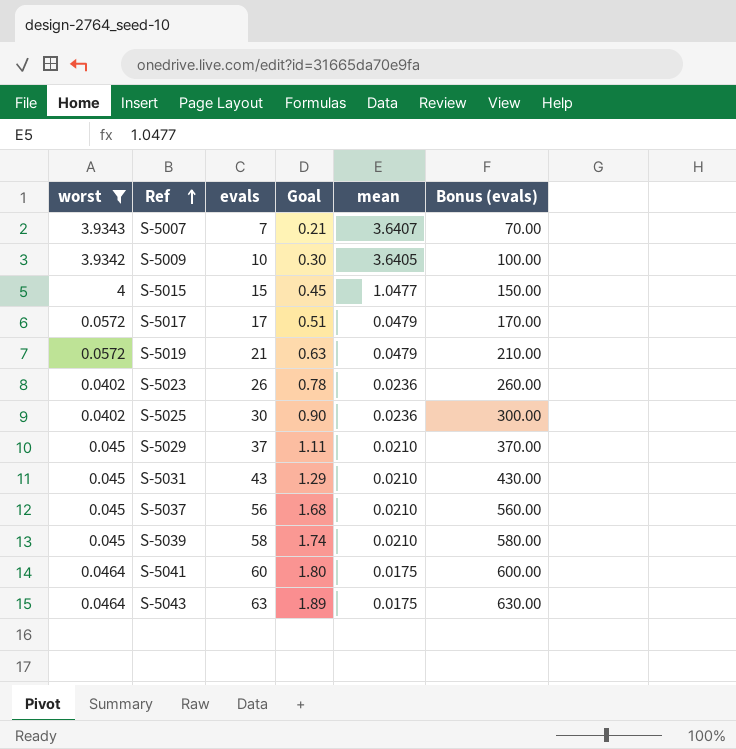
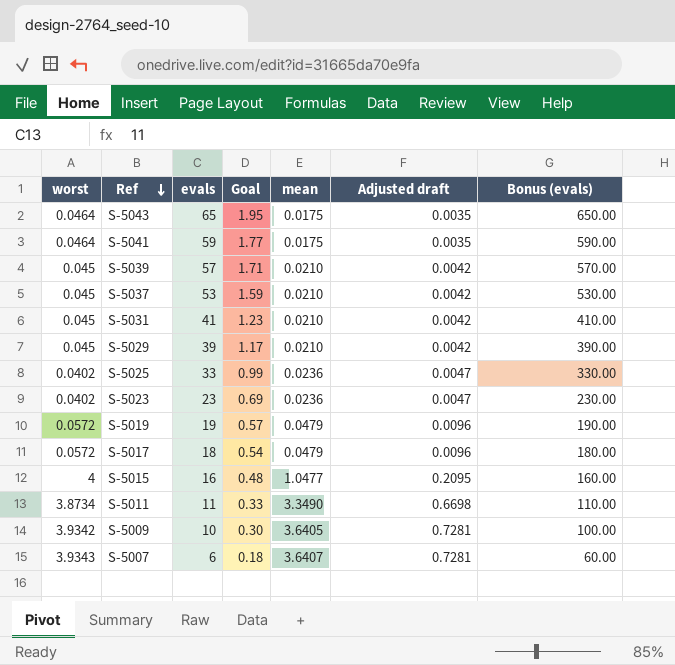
filter: worst != 3.8734 -> none
row order: Ref ascending -> Ref descending
column Adjusted draft | formula: none -> [mean] * 0.2
S-5043 | evals: 63 -> 65
S-5043 | Goal: 1.89 -> 1.95
S-5043 | Bonus (evals): 630.00 -> 650.00
S-5041 | evals: 60 -> 59
S-5041 | Goal: 1.80 -> 1.77
S-5041 | Bonus (evals): 600.00 -> 590.00
S-5039 | evals: 58 -> 57
S-5039 | Goal: 1.74 -> 1.71
S-5039 | Bonus (evals): 580.00 -> 570.00
S-5037 | evals: 56 -> 53
S-5037 | Goal: 1.68 -> 1.59
S-5037 | Bonus (evals): 560.00 -> 530.00
S-5031 | evals: 43 -> 41
S-5031 | Goal: 1.29 -> 1.23
S-5031 | Bonus (evals): 430.00 -> 410.00
S-5029 | evals: 37 -> 39
S-5029 | Goal: 1.11 -> 1.17
S-5029 | Bonus (evals): 370.00 -> 390.00
S-5025 | evals: 30 -> 33
S-5025 | Goal: 0.90 -> 0.99
S-5025 | Bonus (evals): 300.00 -> 330.00
S-5023 | evals: 26 -> 23
S-5023 | Goal: 0.78 -> 0.69
S-5023 | Bonus (evals): 260.00 -> 230.00
S-5019 | evals: 21 -> 19
S-5019 | Goal: 0.63 -> 0.57
S-5019 | Bonus (evals): 210.00 -> 190.00
S-5017 | evals: 17 -> 18
S-5017 | Goal: 0.51 -> 0.54
S-5017 | Bonus (evals): 170.00 -> 180.00
S-5015 | evals: 15 -> 16
S-5015 | Goal: 0.45 -> 0.48
S-5015 | Bonus (evals): 150.00 -> 160.00
S-5007 | evals: 7 -> 6
S-5007 | Goal: 0.21 -> 0.18
S-5007 | Bonus (evals): 70.00 -> 60.00

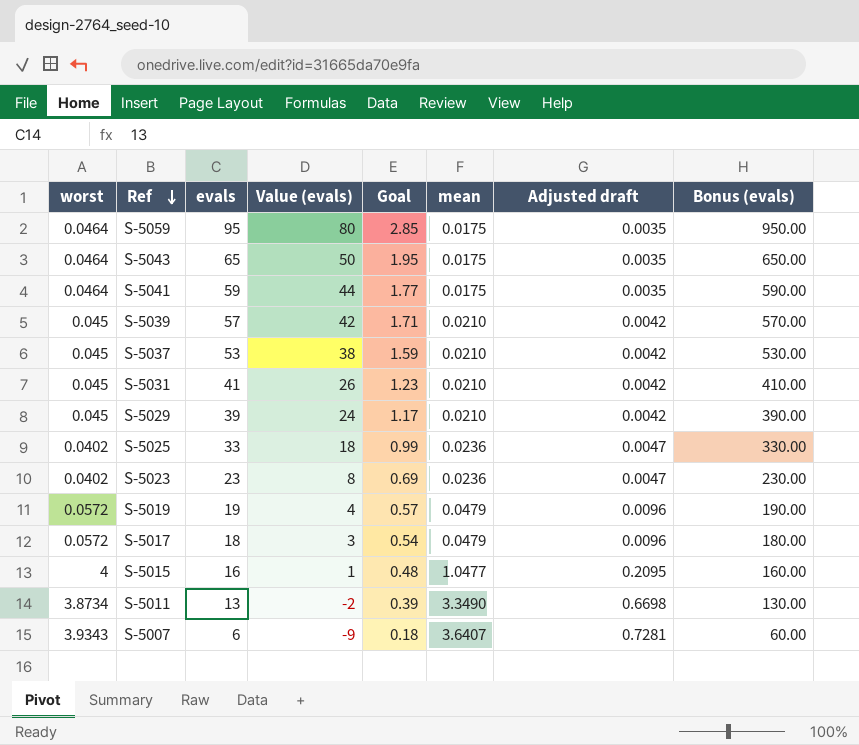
column Value (evals) | formula: none -> [evals] - 15
row S-5009: 3.9342 | 10 | 0.30 | 3.6405 | 0.7281 | 100.00 -> none
row S-5059: none -> 0.0464 | 95 | 80 | 2.85 | 0.0175 | 0.0035 | 950.00
S-5011 | evals: 11 -> 13
S-5011 | Goal: 0.33 -> 0.39
S-5011 | Bonus (evals): 110.00 -> 130.00

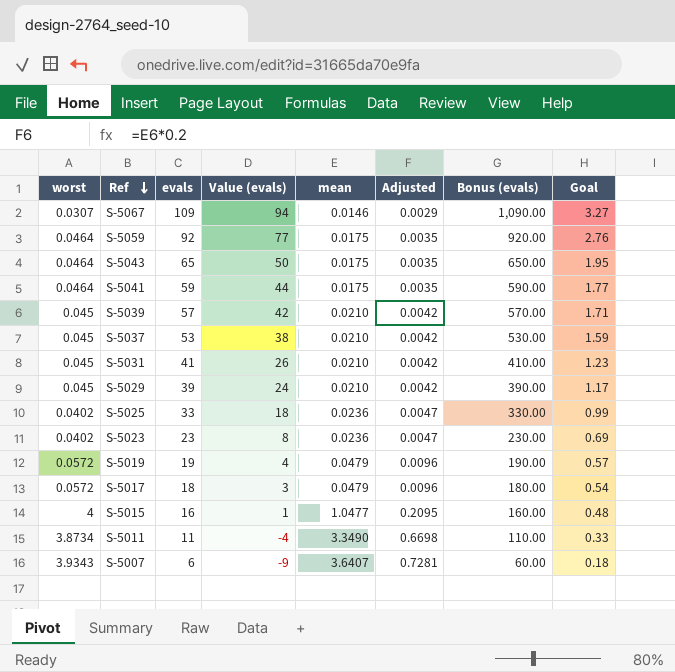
column name: Adjusted draft -> Adjusted
column Goal | position: 5 -> 8
row S-5067: none -> 0.0307 | 109 | 94 | 0.0146 | 0.0029 | 1,090.00 | 3.27
S-5059 | evals: 95 -> 92
S-5059 | Value (evals): 80 -> 77
S-5059 | Bonus (evals): 950.00 -> 920.00
S-5059 | Goal: 2.85 -> 2.76
S-5011 | evals: 13 -> 11
S-5011 | Value (evals): -2 -> -4
S-5011 | Bonus (evals): 130.00 -> 110.00
S-5011 | Goal: 0.39 -> 0.33

